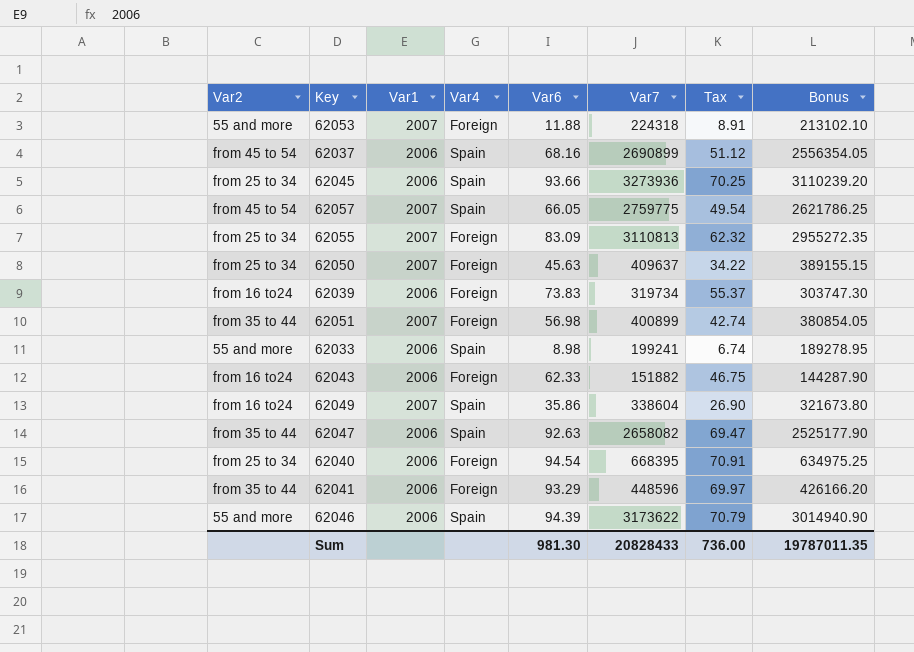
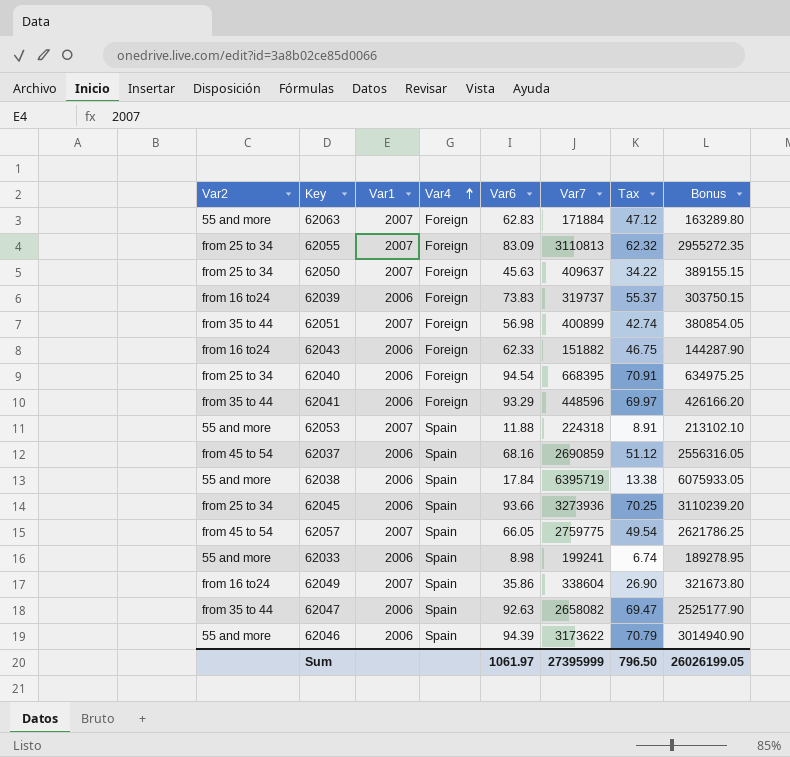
row order: none -> Var4 ascending
row 62063: none -> 55 and more | 2007 | Foreign | 62.83 | 171884 | 47.12 | 163289.80
62039 | Var7: 319734 -> 319737
62039 | Bonus: 303747.30 -> 303750.15
62053 | Var4: Foreign -> Spain
62037 | Var7: 2690899 -> 2690859
62037 | Bonus: 2556354.05 -> 2556316.05
row 62038: none -> 55 and more | 2006 | Spain | 17.84 | 6395719 | 13.38 | 6075933.05
Sum | Var6: 981.30 -> 1061.97
Sum | Var7: 20828433 -> 27395999
Sum | Tax: 736.00 -> 796.50
Sum | Bonus: 19787011.35 -> 26026199.05

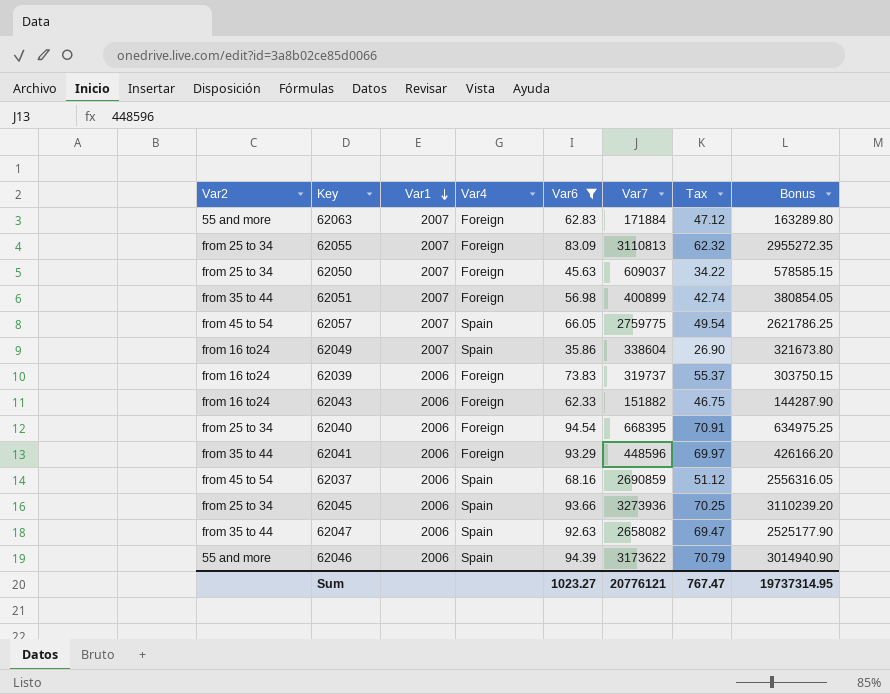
filter: none -> Var6 >= 35.86
row order: Var4 ascending -> Var1 descending
62050 | Var7: 409637 -> 609037
62050 | Bonus: 389155.15 -> 578585.15
Sum | Var6: 1061.97 -> 1023.27
Sum | Var7: 27395999 -> 20776121
Sum | Tax: 796.50 -> 767.47
Sum | Bonus: 26026199.05 -> 19737314.95

